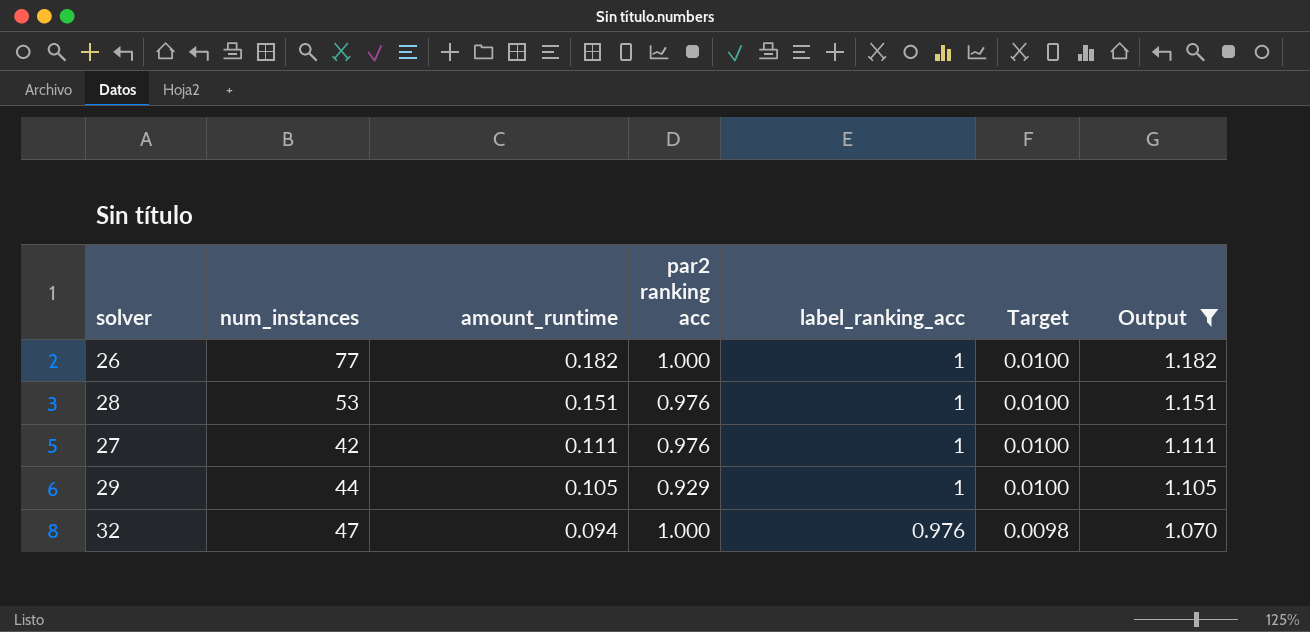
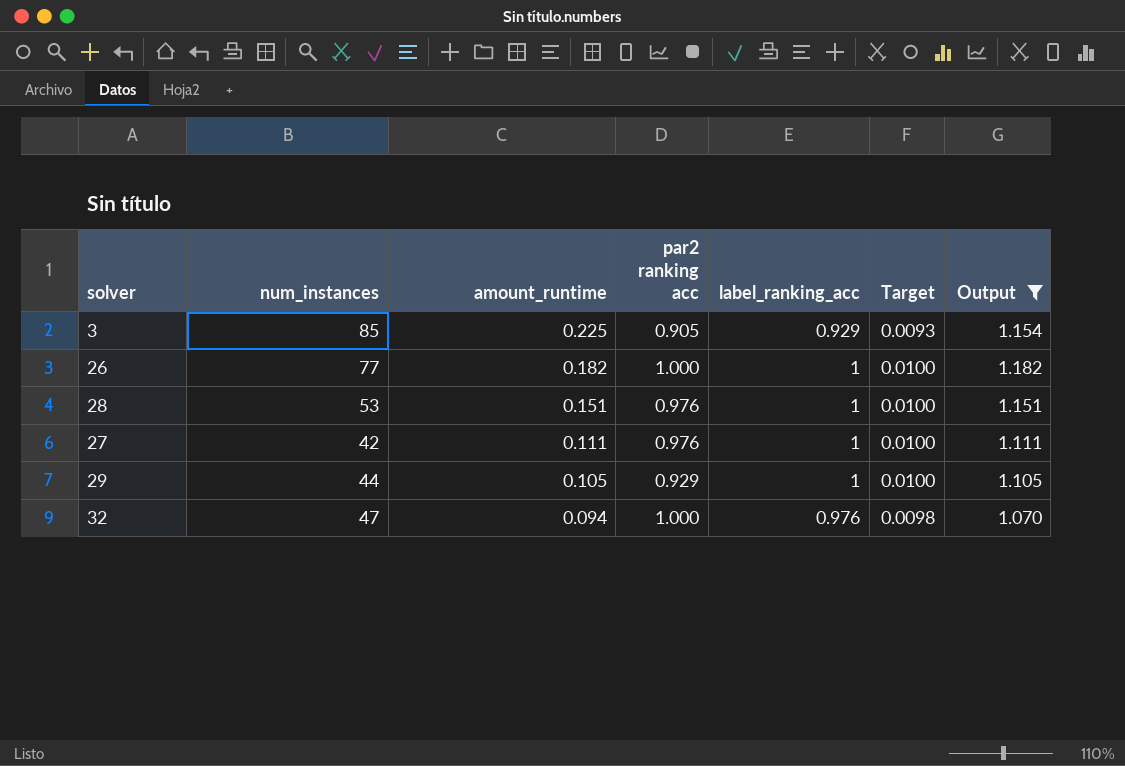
row 3: none -> 85 | 0.225 | 0.905 | 0.929 | 0.0093 | 1.154

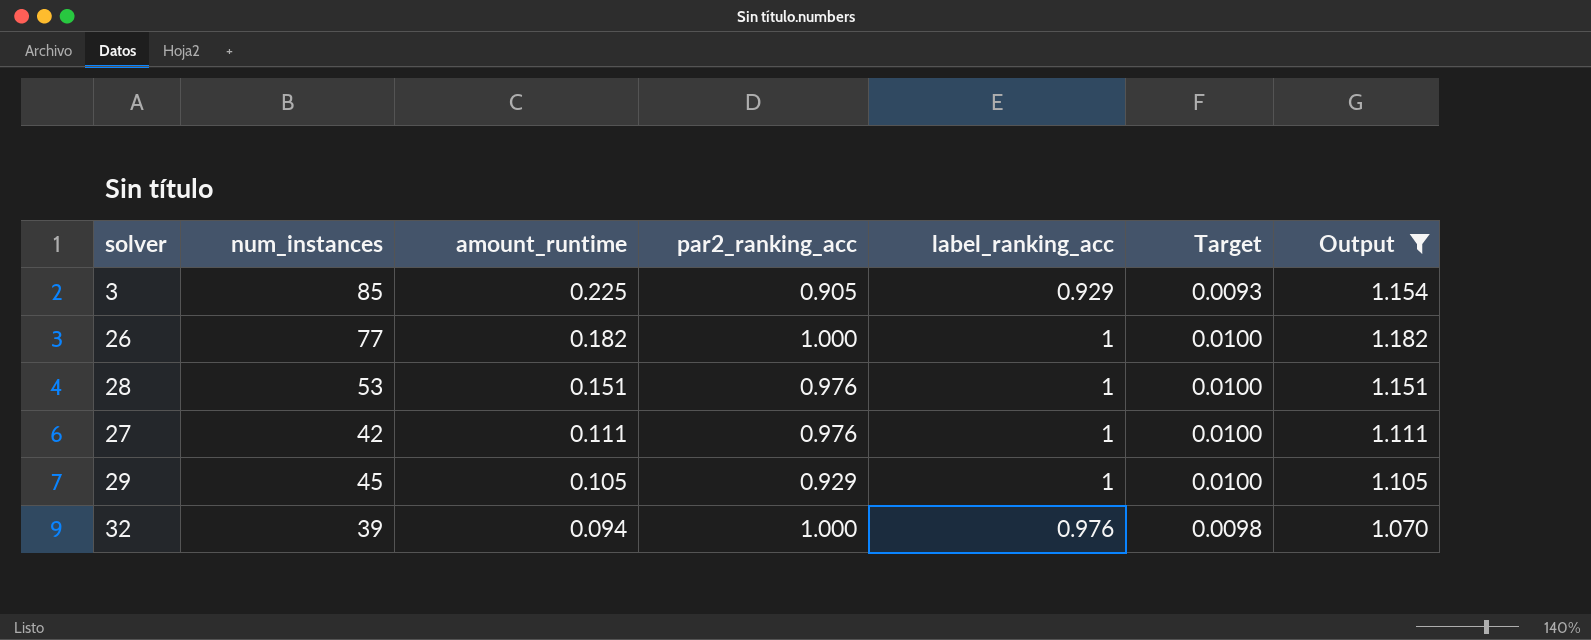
column name: par2 ranking acc -> par2_ranking_acc
29 | num_instances: 44 -> 45
32 | num_instances: 47 -> 39

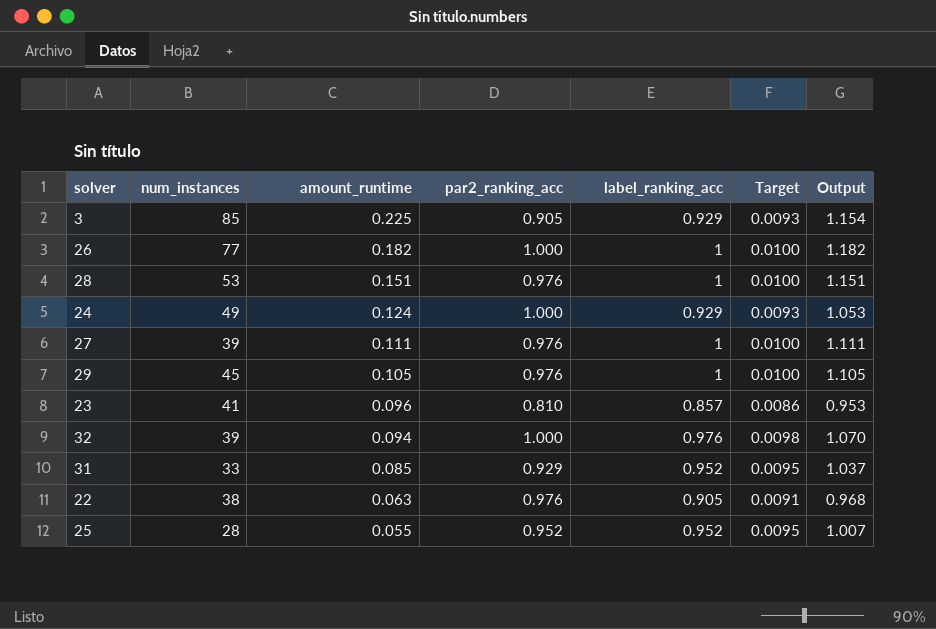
filter: Output >= 1.070 -> none
27 | num_instances: 42 -> 39
29 | par2_ranking_acc: 0.929 -> 0.976

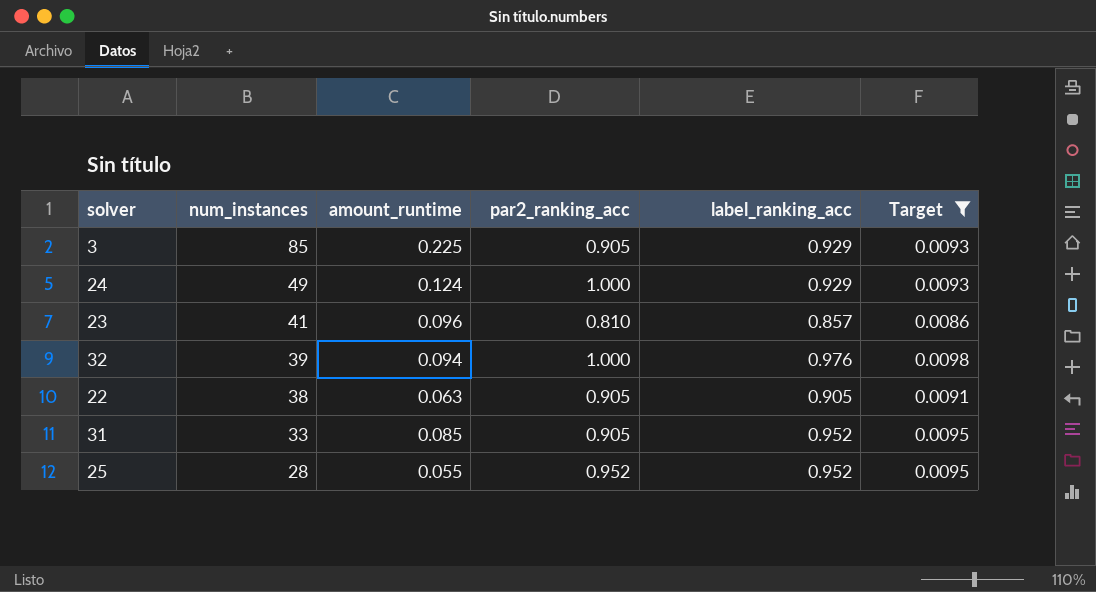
filter: none -> Target != 0.0100
row order: amount_runtime descending -> num_instances descending
column Output | formula: [amount_runtime] + [label_ranking_acc] -> none
22 | par2_ranking_acc: 0.976 -> 0.905
31 | par2_ranking_acc: 0.929 -> 0.905

